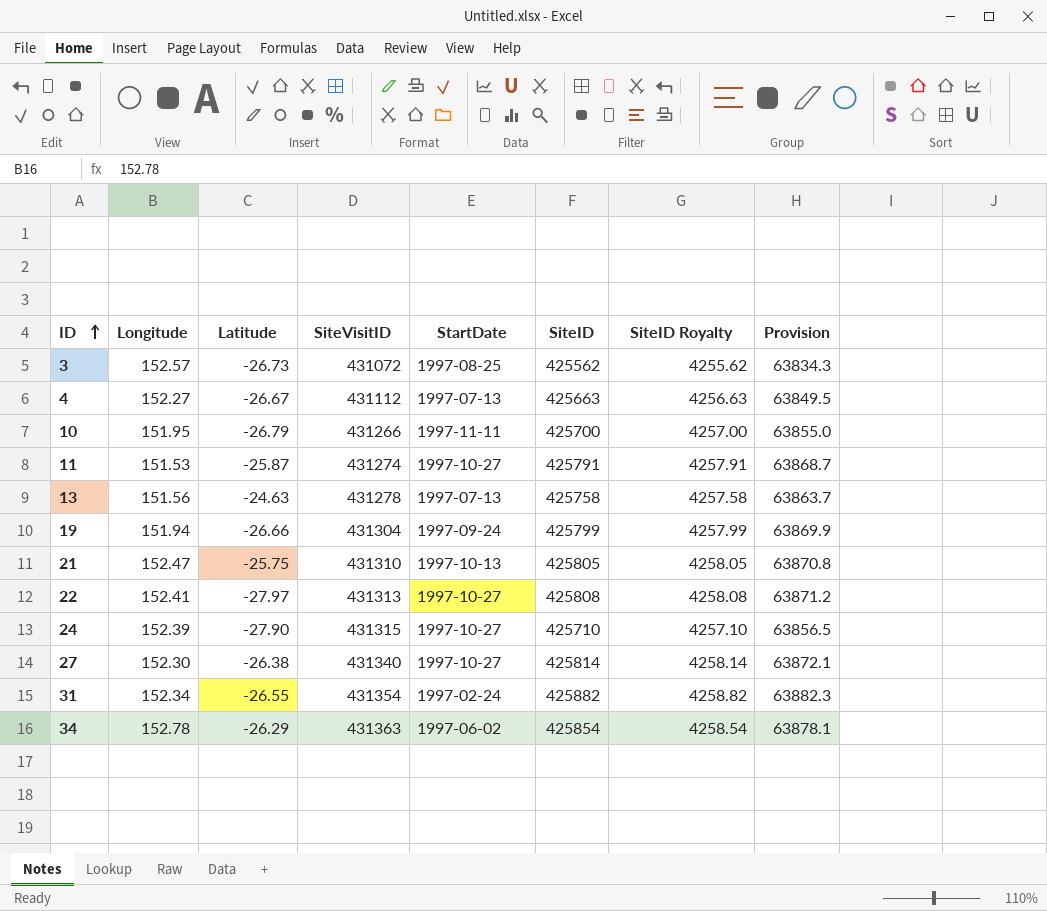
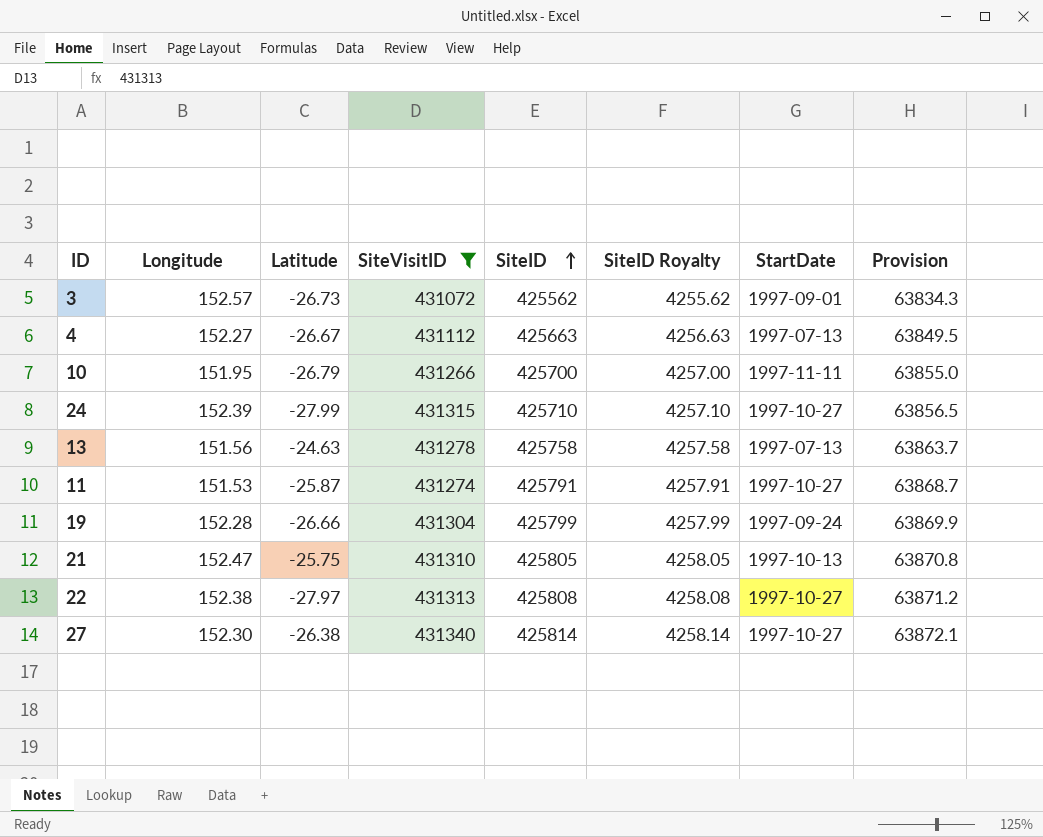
filter: none -> SiteVisitID <= 431340
row order: ID ascending -> SiteID ascending
column StartDate | position: 5 -> 7
3 | StartDate: 1997-08-25 -> 1997-09-01
24 | Latitude: -27.90 -> -27.99
19 | Longitude: 151.94 -> 152.28
22 | Longitude: 152.41 -> 152.38

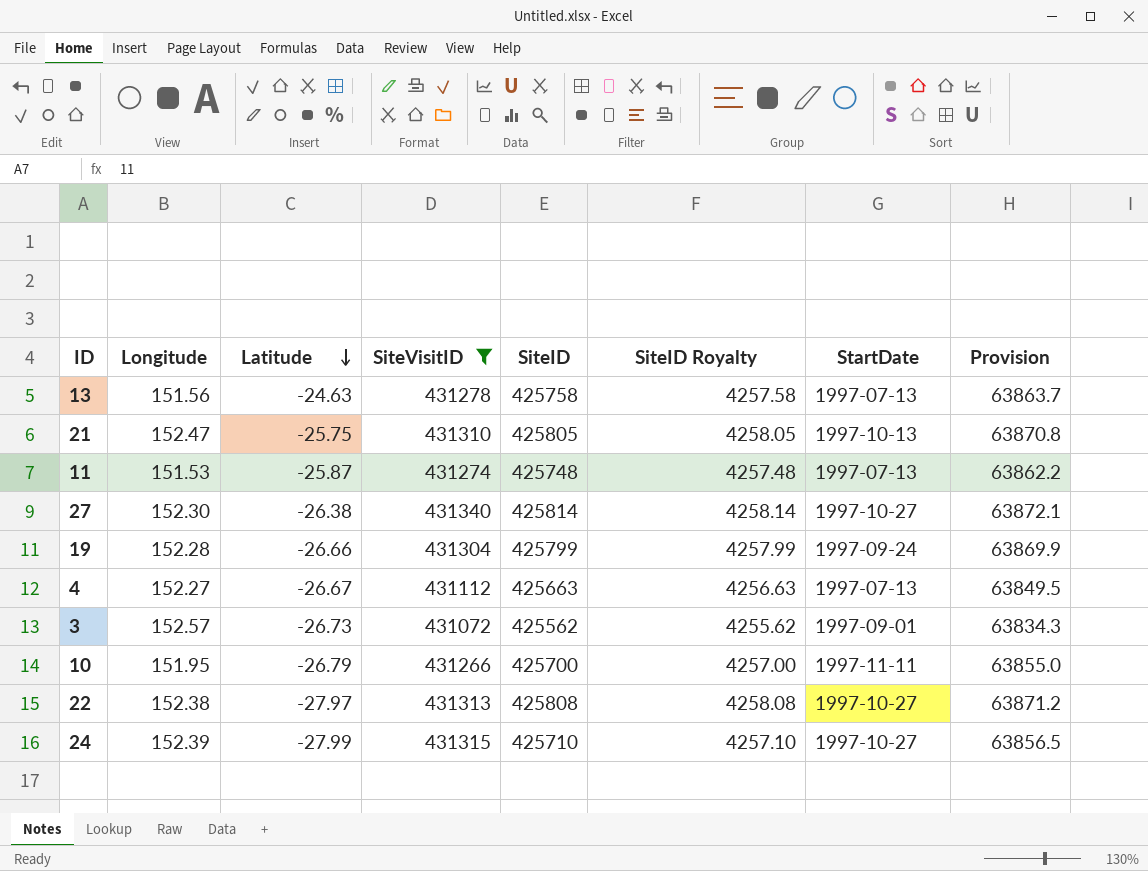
row order: SiteID ascending -> Latitude descending
11 | SiteID: 425791 -> 425748
11 | SiteID Royalty: 4257.91 -> 4257.48
11 | StartDate: 1997-10-27 -> 1997-07-13
11 | Provision: 63868.7 -> 63862.2

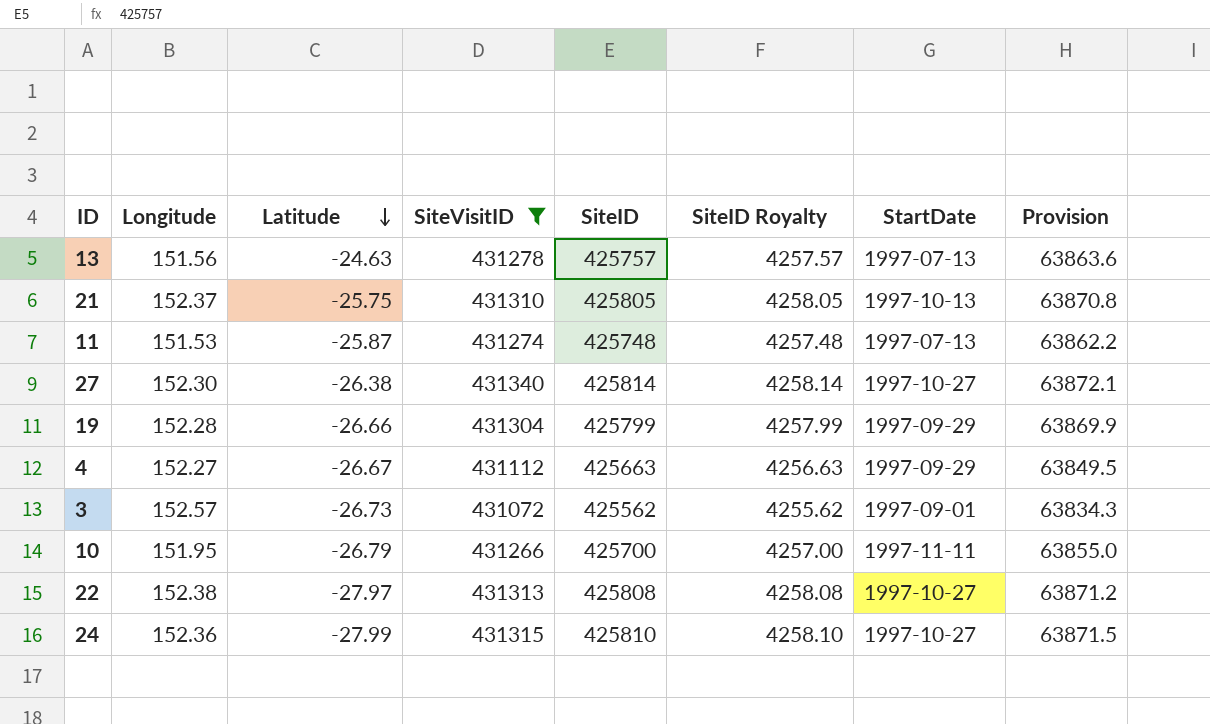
13 | SiteID: 425758 -> 425757
13 | SiteID Royalty: 4257.58 -> 4257.57
13 | Provision: 63863.7 -> 63863.6
21 | Longitude: 152.47 -> 152.37
19 | StartDate: 1997-09-24 -> 1997-09-29
4 | StartDate: 1997-07-13 -> 1997-09-29
24 | Longitude: 152.39 -> 152.36
24 | SiteID: 425710 -> 425810
24 | SiteID Royalty: 4257.10 -> 4258.10
24 | Provision: 63856.5 -> 63871.5

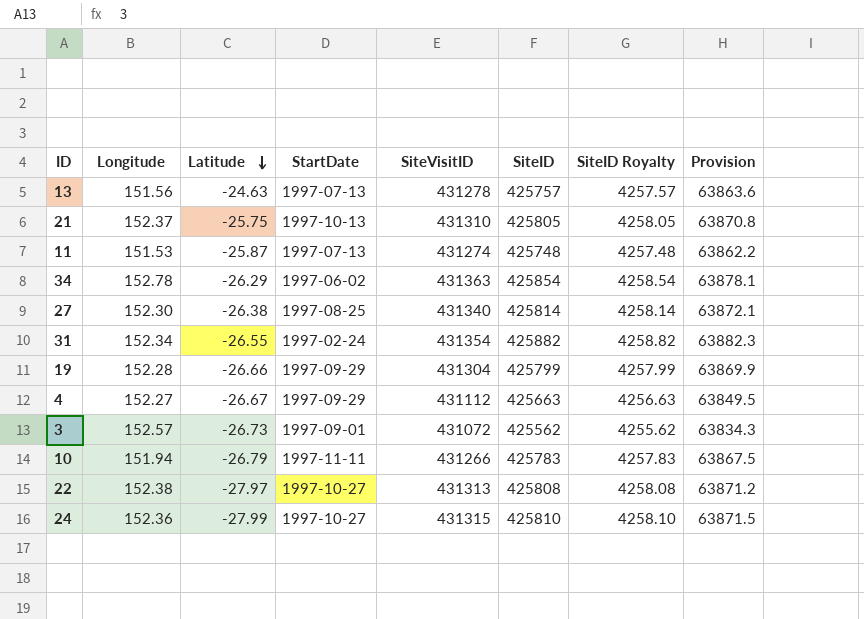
filter: SiteVisitID <= 431340 -> none
column StartDate | position: 7 -> 4
27 | StartDate: 1997-10-27 -> 1997-08-25
10 | Longitude: 151.95 -> 151.94
10 | SiteID: 425700 -> 425783
10 | SiteID Royalty: 4257.00 -> 4257.83
10 | Provision: 63855.0 -> 63867.5

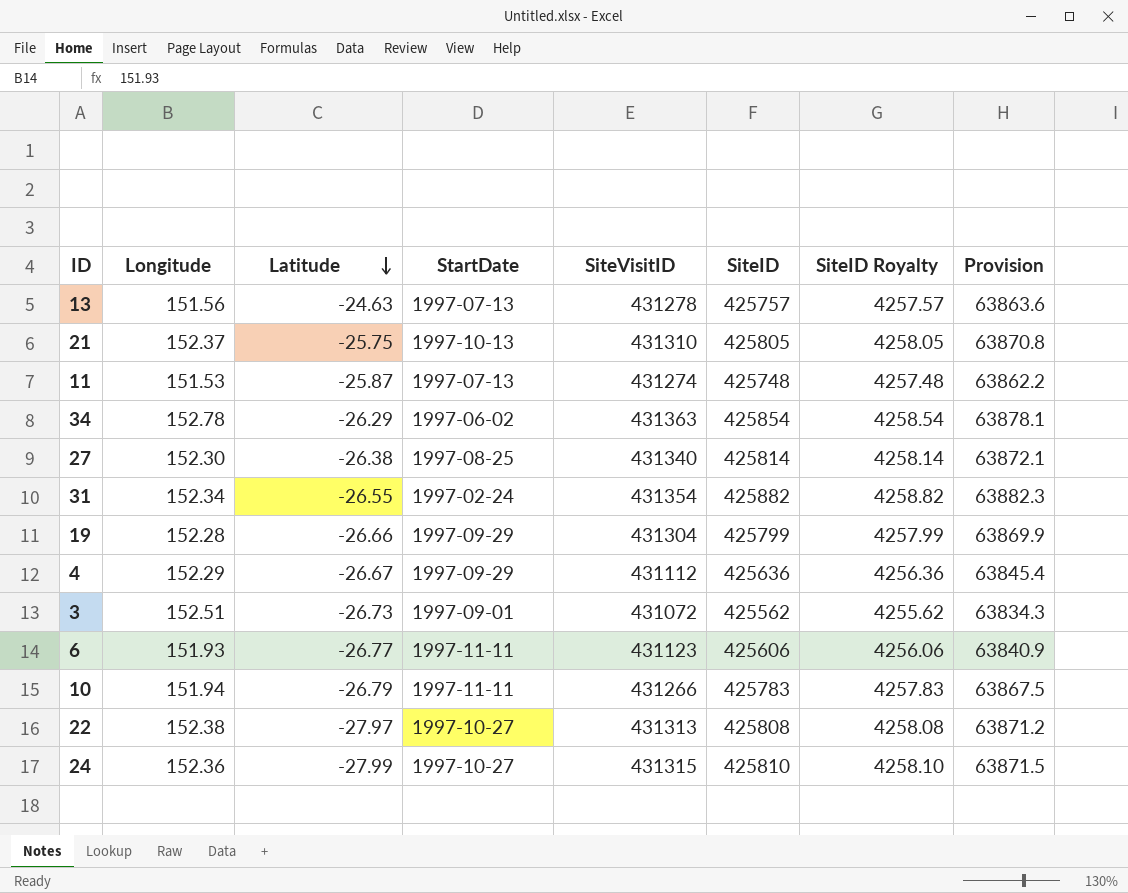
4 | Longitude: 152.27 -> 152.29
4 | SiteID: 425663 -> 425636
4 | SiteID Royalty: 4256.63 -> 4256.36
4 | Provision: 63849.5 -> 63845.4
3 | Longitude: 152.57 -> 152.51
row 6: none -> 151.93 | -26.77 | 1997-11-11 | 431123 | 425606 | 4256.06 | 63840.9

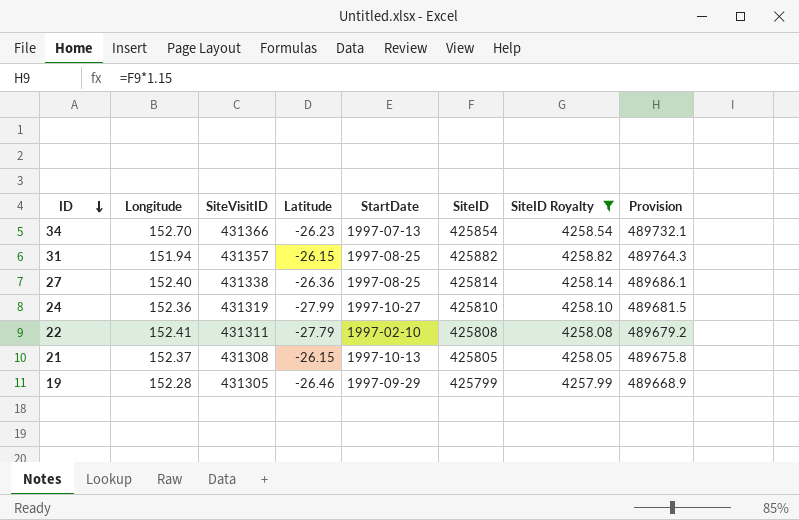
filter: none -> SiteID Royalty >= 4257.99
row order: Latitude descending -> ID descending
column SiteVisitID | position: 5 -> 3
column Provision | formula: [SiteID] * 0.15 -> [SiteID] * 1.15
34 | Longitude: 152.78 -> 152.70
34 | SiteVisitID: 431363 -> 431366
34 | Latitude: -26.29 -> -26.23
34 | StartDate: 1997-06-02 -> 1997-07-13
31 | Longitude: 152.34 -> 151.94
31 | SiteVisitID: 431354 -> 431357
31 | Latitude: -26.55 -> -26.15
31 | StartDate: 1997-02-24 -> 1997-08-25
27 | Longitude: 152.30 -> 152.40
27 | SiteVisitID: 431340 -> 431338
27 | Latitude: -26.38 -> -26.36
24 | SiteVisitID: 431315 -> 431319
22 | Longitude: 152.38 -> 152.41
22 | SiteVisitID: 431313 -> 431311
22 | Latitude: -27.97 -> -27.79
22 | StartDate: 1997-10-27 -> 1997-02-10
21 | SiteVisitID: 431310 -> 431308
21 | Latitude: -25.75 -> -26.15
19 | SiteVisitID: 431304 -> 431305
19 | Latitude: -26.66 -> -26.46

